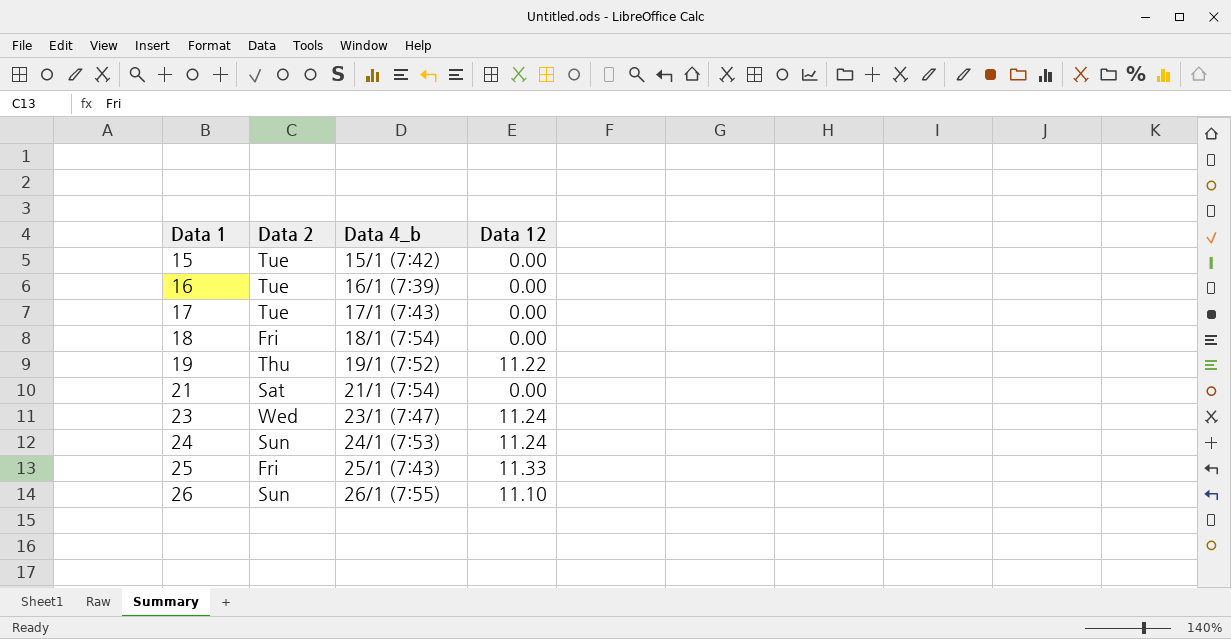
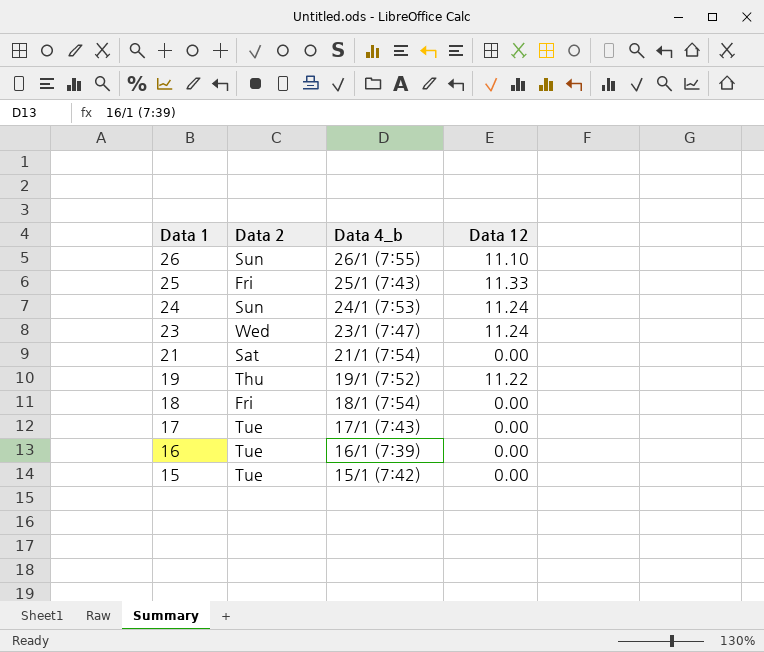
row order: Data 1 ascending -> Data 1 descending

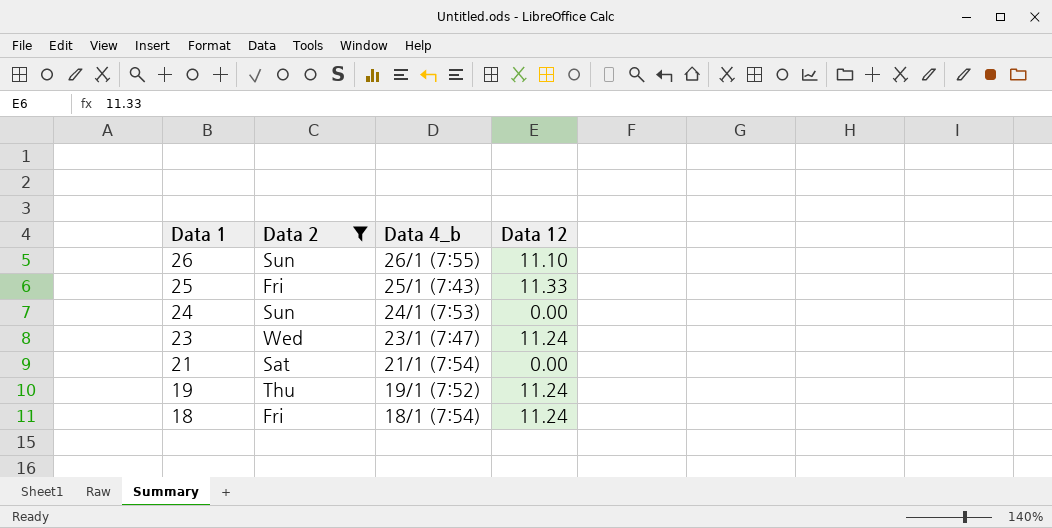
filter: none -> Data 2 != Tue
24 | Data 12: 11.24 -> 0.00
19 | Data 12: 11.22 -> 11.24
18 | Data 12: 0.00 -> 11.24

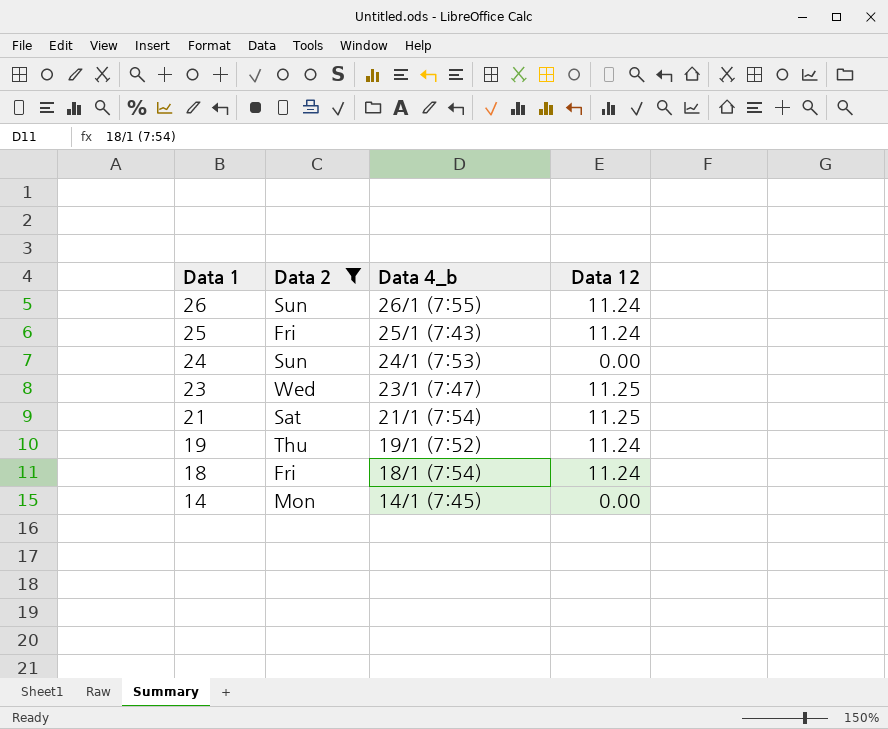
26 | Data 12: 11.10 -> 11.24
25 | Data 12: 11.33 -> 11.24
23 | Data 12: 11.24 -> 11.25
21 | Data 12: 0.00 -> 11.25
row 14: none -> Mon | 14/1 (7:45) | 0.00

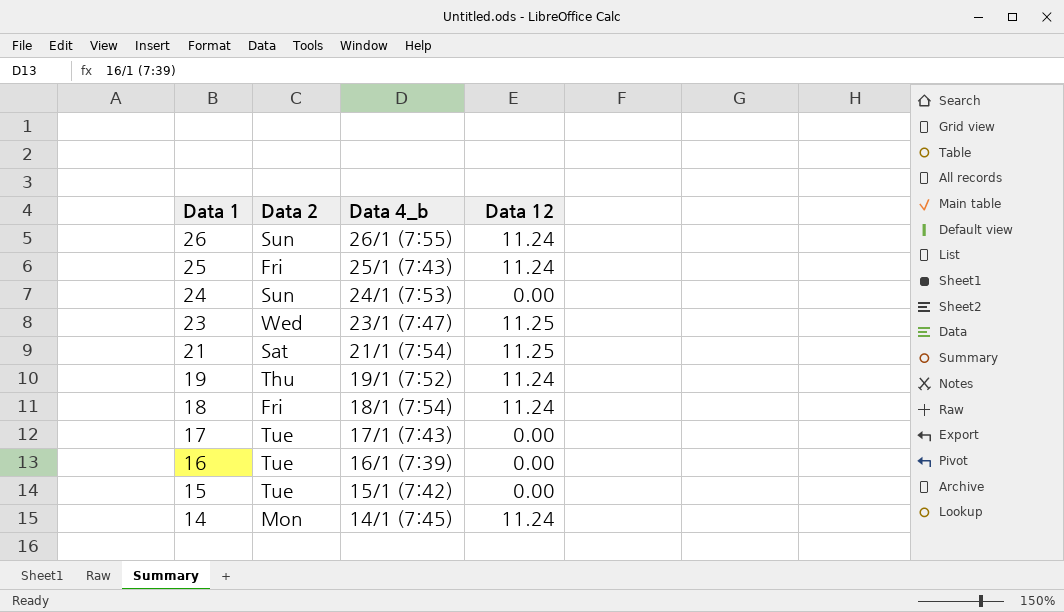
filter: Data 2 != Tue -> none
14 | Data 12: 0.00 -> 11.24

